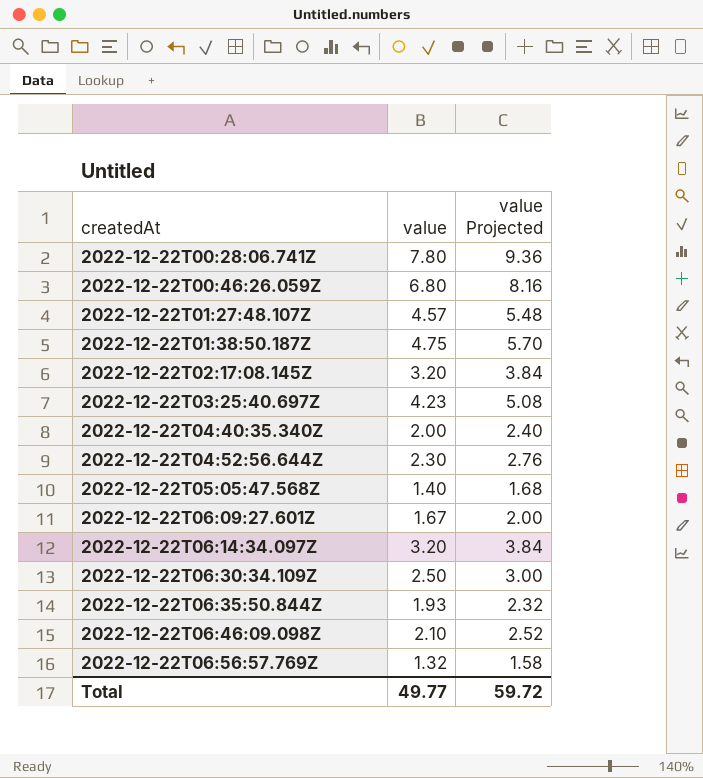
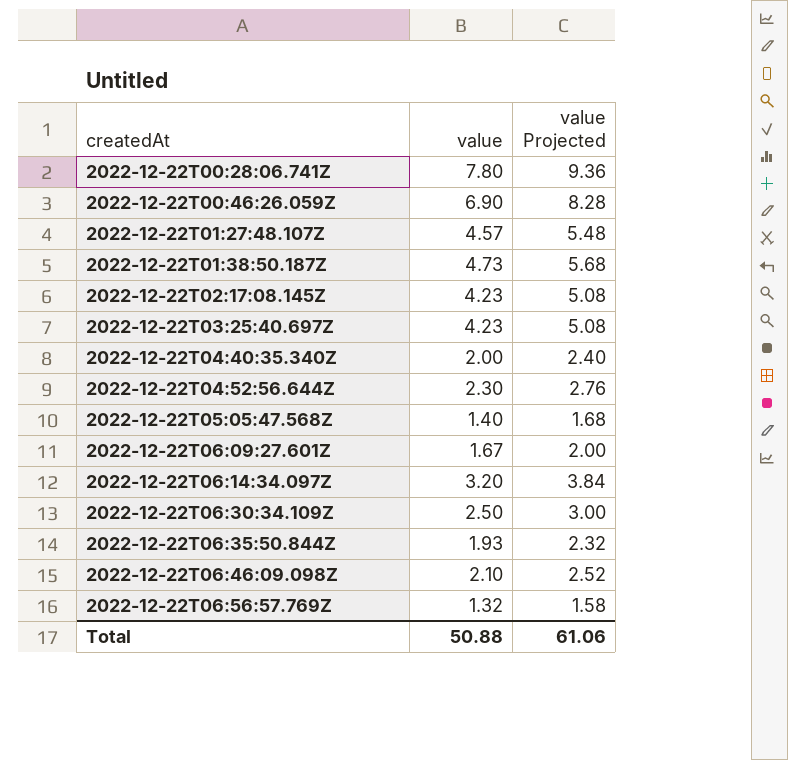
2022-12-22T00:46:26.059Z | value: 6.80 -> 6.90
2022-12-22T00:46:26.059Z | value Projected: 8.16 -> 8.28
2022-12-22T01:38:50.187Z | value: 4.75 -> 4.73
2022-12-22T01:38:50.187Z | value Projected: 5.70 -> 5.68
2022-12-22T02:17:08.145Z | value: 3.20 -> 4.23
2022-12-22T02:17:08.145Z | value Projected: 3.84 -> 5.08
Total | value: 49.77 -> 50.88
Total | value Projected: 59.72 -> 61.06

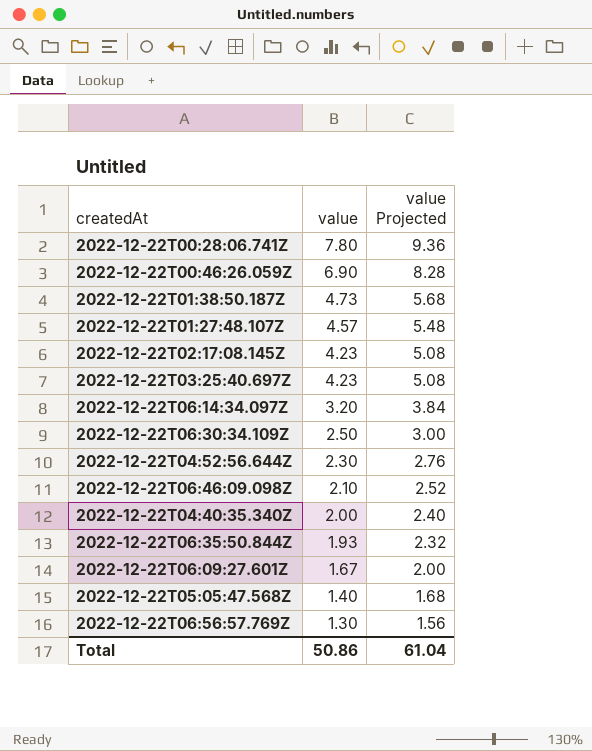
row order: createdAt ascending -> value descending
2022-12-22T06:56:57.769Z | value: 1.32 -> 1.30
2022-12-22T06:56:57.769Z | value Projected: 1.58 -> 1.56
Total | value: 50.88 -> 50.86
Total | value Projected: 61.06 -> 61.04

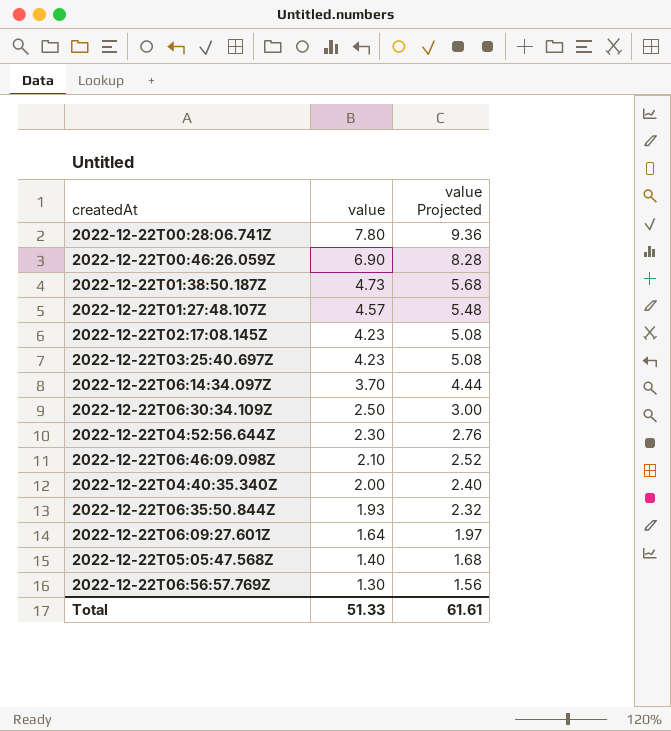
2022-12-22T06:14:34.097Z | value: 3.20 -> 3.70
2022-12-22T06:14:34.097Z | value Projected: 3.84 -> 4.44
2022-12-22T06:09:27.601Z | value: 1.67 -> 1.64
2022-12-22T06:09:27.601Z | value Projected: 2.00 -> 1.97
Total | value: 50.86 -> 51.33
Total | value Projected: 61.04 -> 61.61

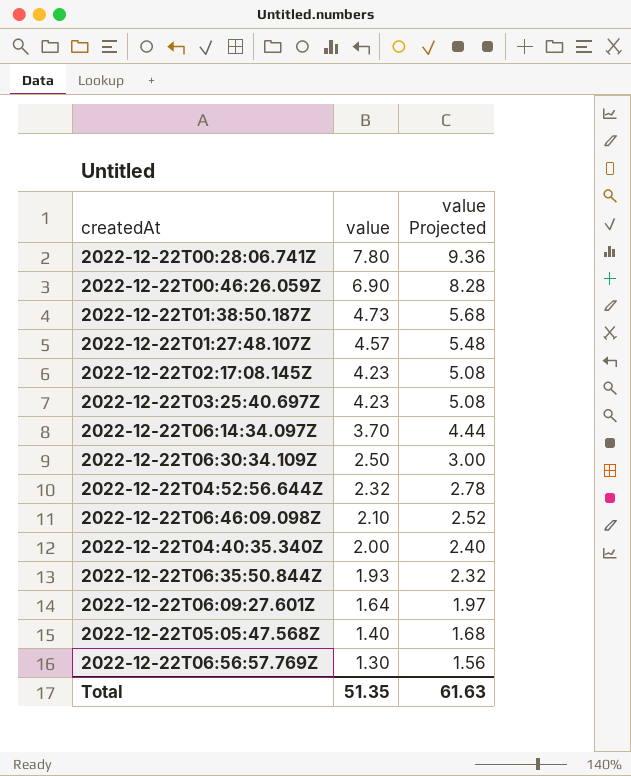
2022-12-22T04:52:56.644Z | value: 2.30 -> 2.32
2022-12-22T04:52:56.644Z | value Projected: 2.76 -> 2.78
Total | value: 51.33 -> 51.35
Total | value Projected: 61.61 -> 61.63

